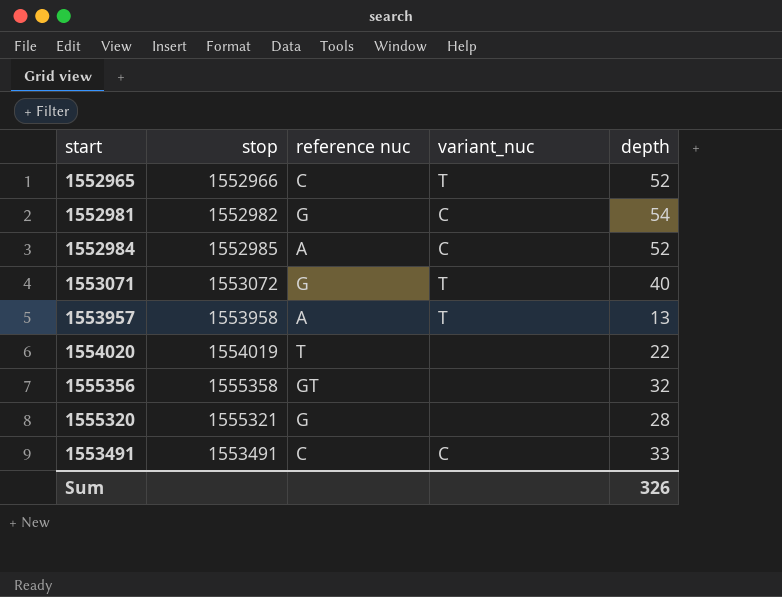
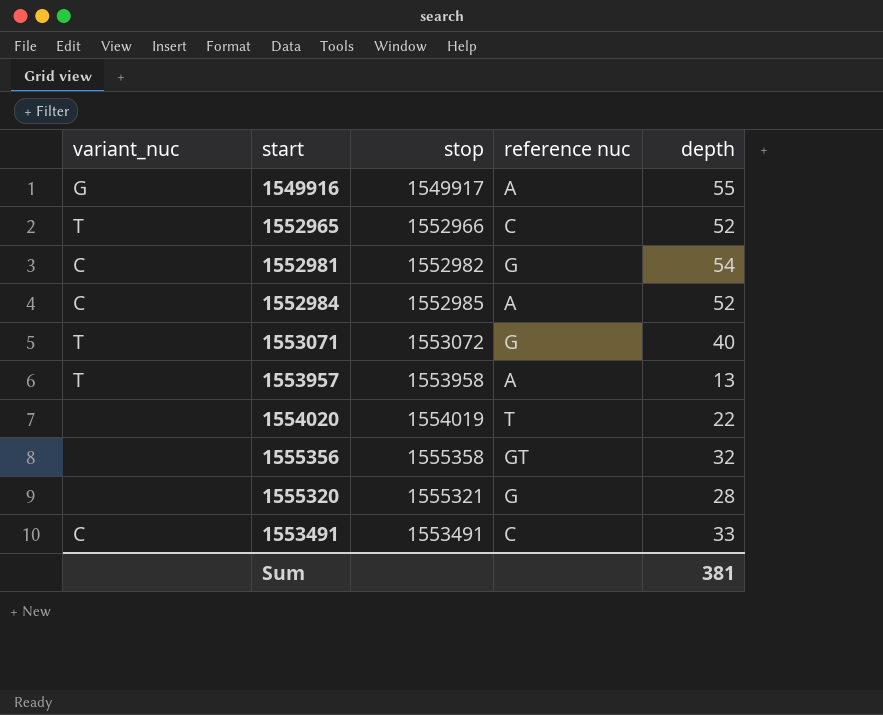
column variant_nuc | position: 4 -> 1
row 1549916: none -> G | 1549917 | A | 55
Sum | depth: 326 -> 381

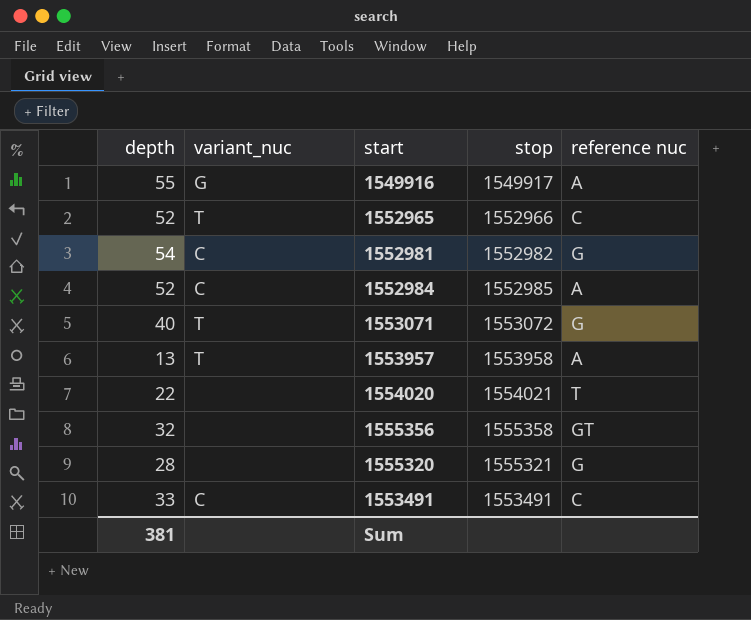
column depth | position: 5 -> 1
1554020 | stop: 1554019 -> 1554021

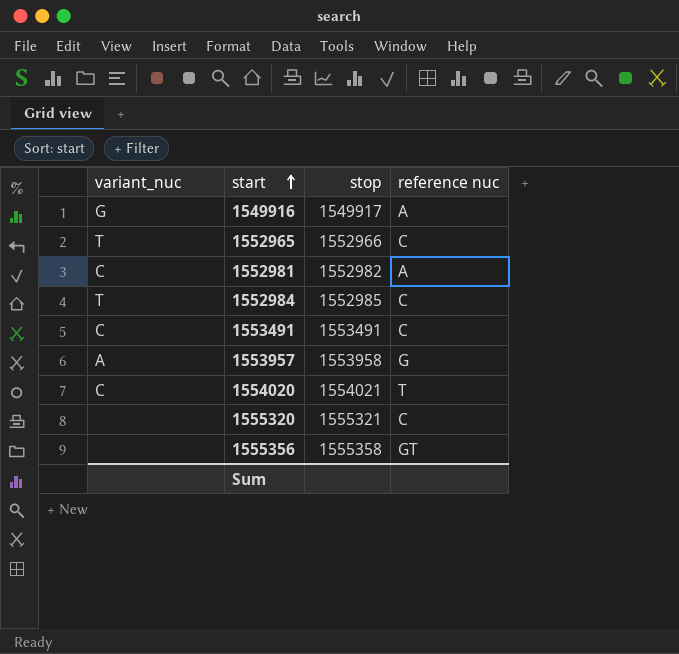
row order: none -> start ascending
column depth | position: 1 -> none
row 1553071: 40 | T | 1553072 | G -> none
1552981 | reference nuc: G -> A
1552984 | variant_nuc: C -> T
1552984 | reference nuc: A -> C
1553957 | variant_nuc: T -> A
1553957 | reference nuc: A -> G
1554020 | variant_nuc: none -> C
1555320 | reference nuc: G -> C

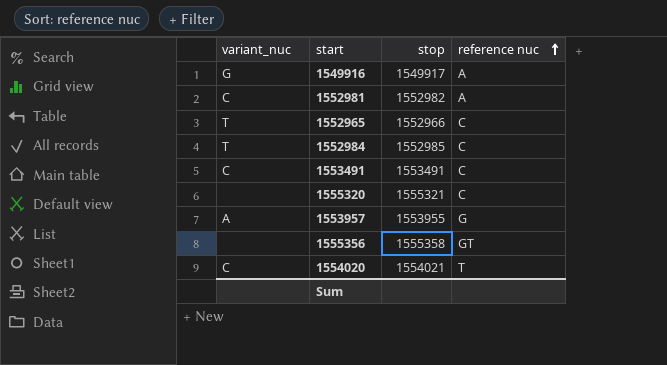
row order: start ascending -> reference nuc ascending
1553957 | stop: 1553958 -> 1553955

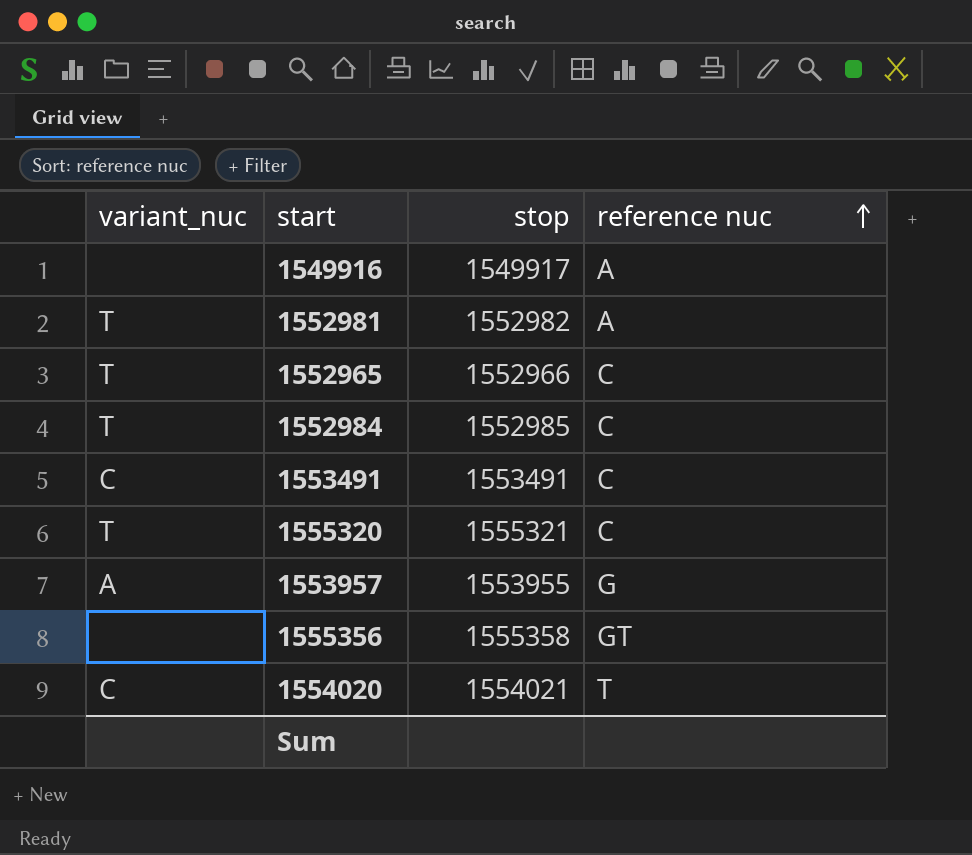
1549916 | variant_nuc: G -> none
1552981 | variant_nuc: C -> T
1555320 | variant_nuc: none -> T

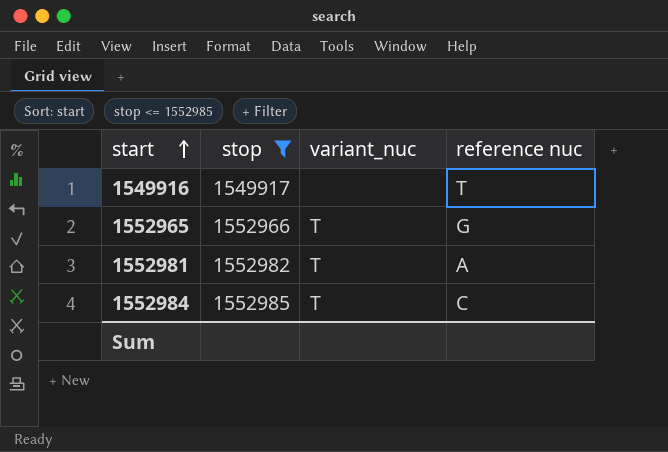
filter: none -> stop <= 1552985
row order: reference nuc ascending -> start ascending
column variant_nuc | position: 1 -> 3
1549916 | reference nuc: A -> T
1552965 | reference nuc: C -> G

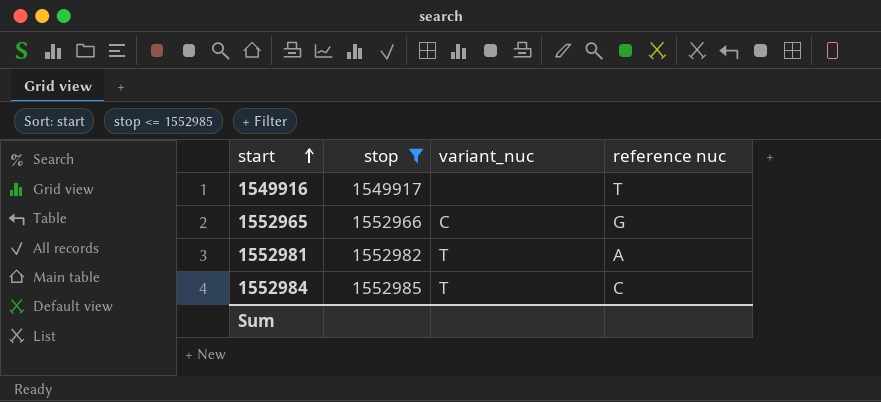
1552965 | variant_nuc: T -> C

